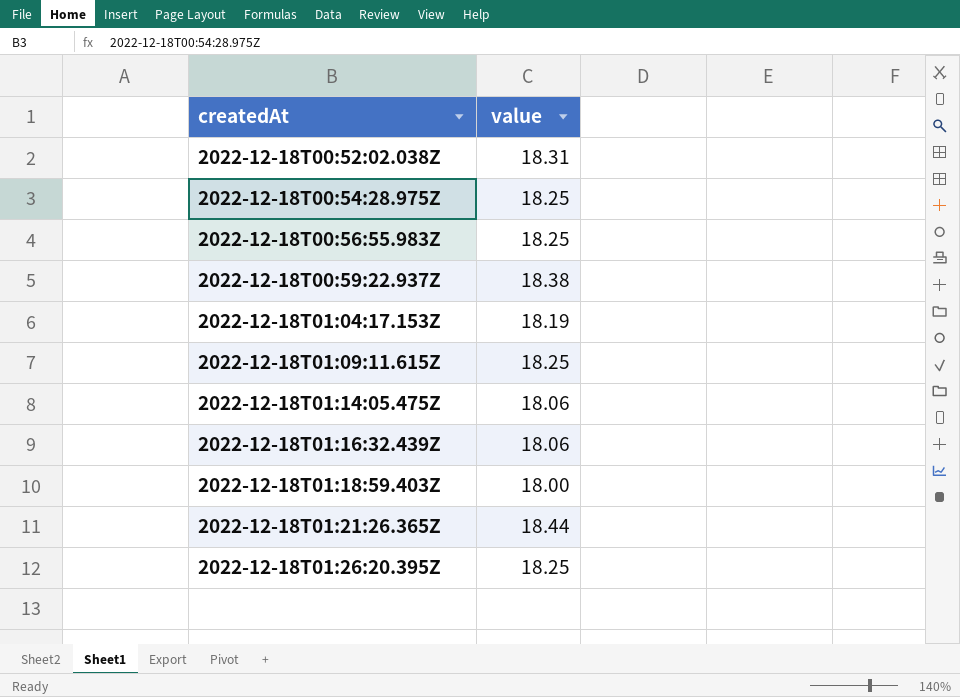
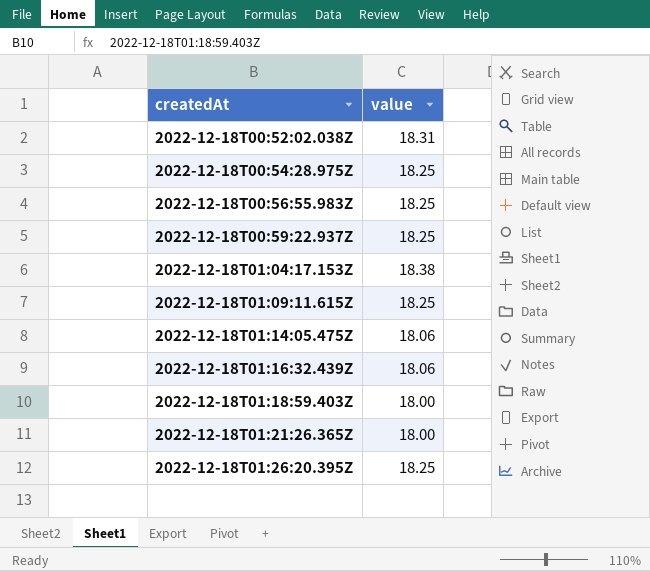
2022-12-18T00:59:22.937Z | value: 18.38 -> 18.25
2022-12-18T01:04:17.153Z | value: 18.19 -> 18.38
2022-12-18T01:21:26.365Z | value: 18.44 -> 18.00

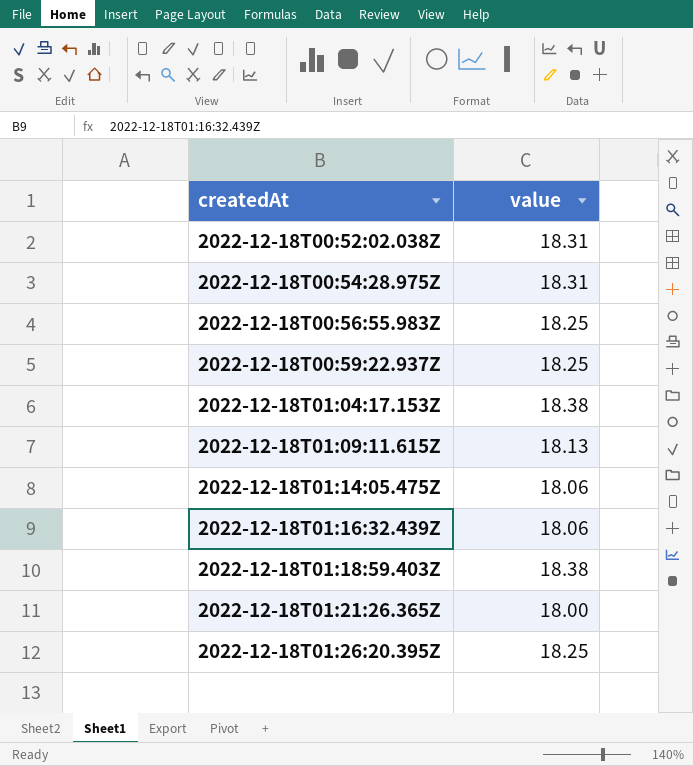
2022-12-18T00:54:28.975Z | value: 18.25 -> 18.31
2022-12-18T01:09:11.615Z | value: 18.25 -> 18.13
2022-12-18T01:18:59.403Z | value: 18.00 -> 18.38

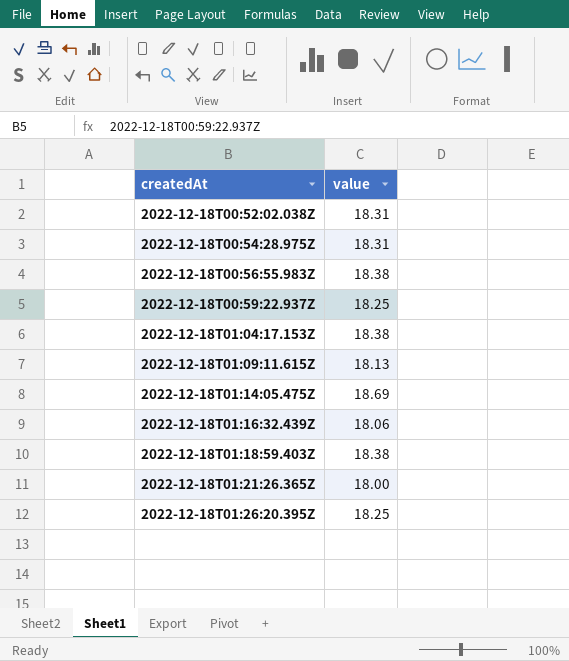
2022-12-18T00:56:55.983Z | value: 18.25 -> 18.38
2022-12-18T01:14:05.475Z | value: 18.06 -> 18.69

